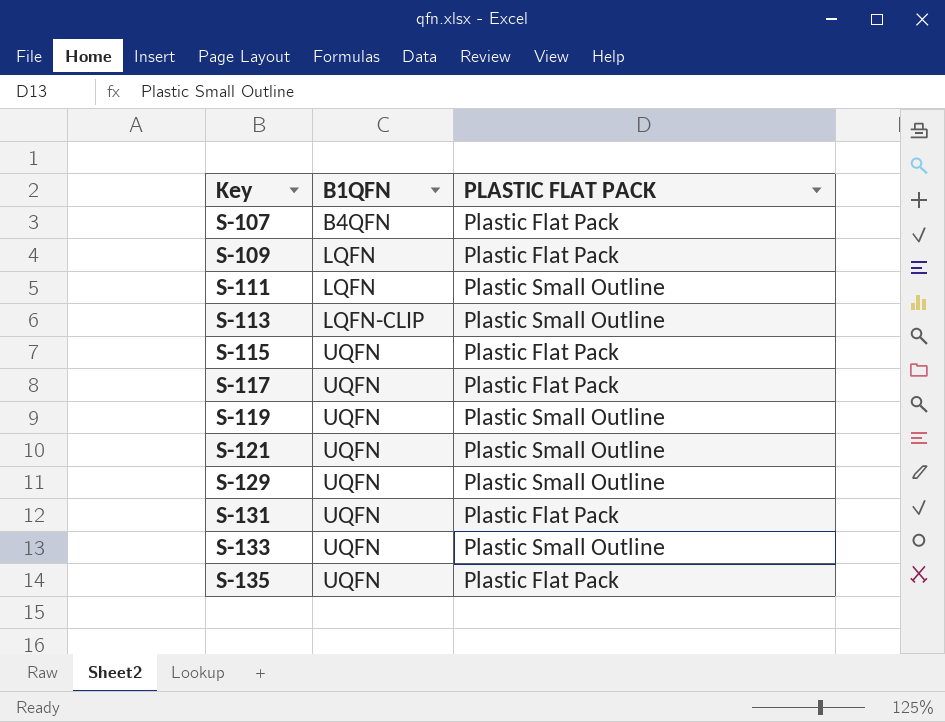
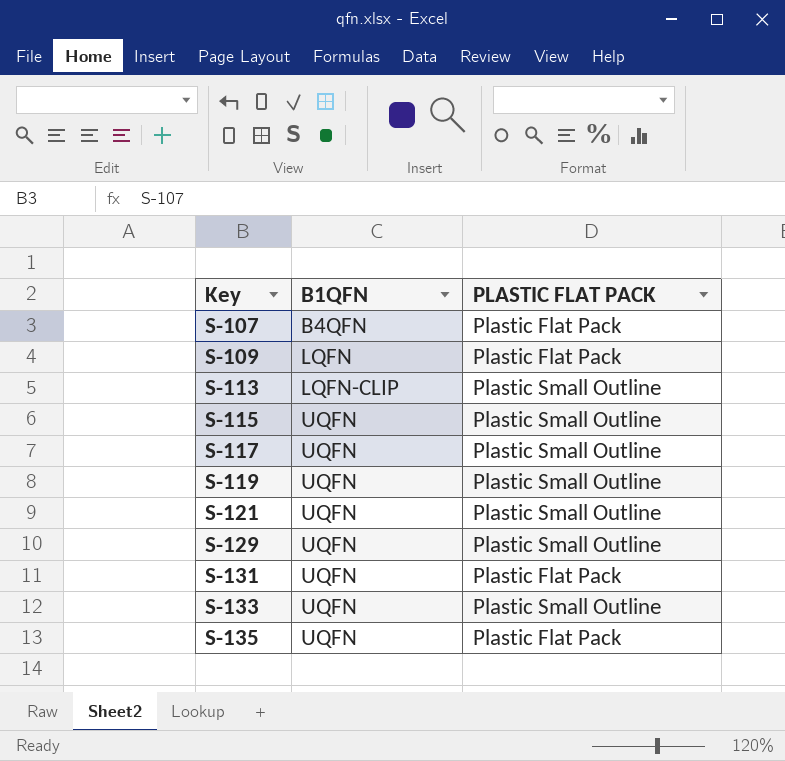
row S-111: LQFN | Plastic Small Outline -> none
S-115 | PLASTIC FLAT PACK: Plastic Flat Pack -> Plastic Small Outline
S-117 | PLASTIC FLAT PACK: Plastic Flat Pack -> Plastic Small Outline

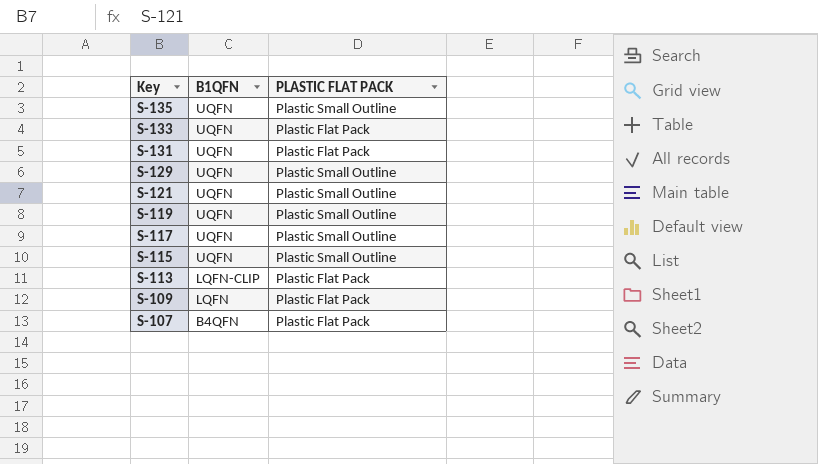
row order: Key ascending -> Key descending
S-135 | PLASTIC FLAT PACK: Plastic Flat Pack -> Plastic Small Outline
S-133 | PLASTIC FLAT PACK: Plastic Small Outline -> Plastic Flat Pack
S-113 | PLASTIC FLAT PACK: Plastic Small Outline -> Plastic Flat Pack

